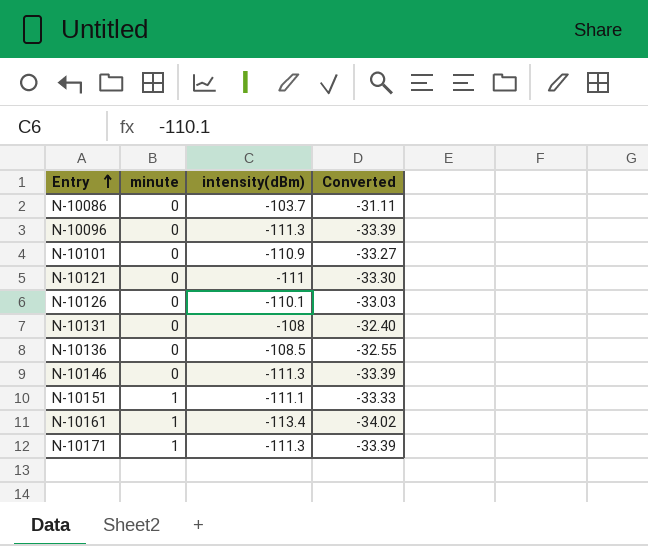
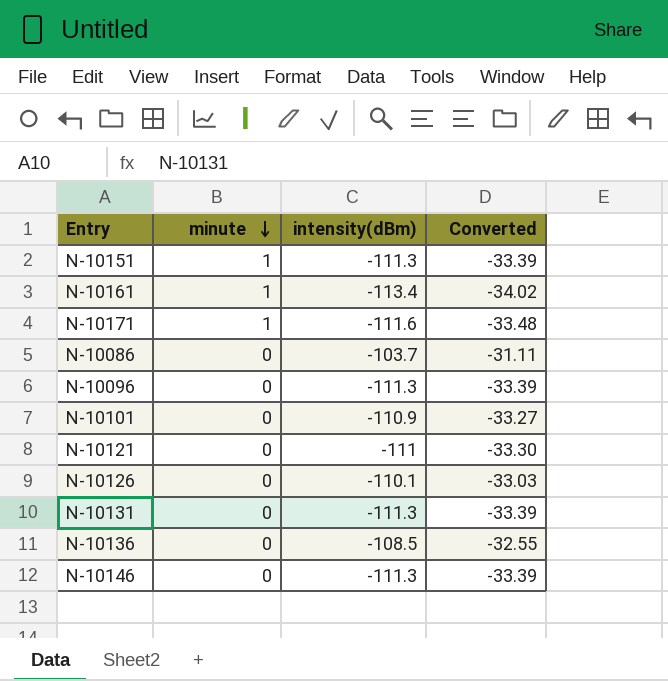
row order: Entry ascending -> minute descending
N-10151 | intensity(dBm): -111.1 -> -111.3
N-10151 | Converted: -33.33 -> -33.39
N-10171 | intensity(dBm): -111.3 -> -111.6
N-10171 | Converted: -33.39 -> -33.48
N-10131 | intensity(dBm): -108 -> -111.3
N-10131 | Converted: -32.40 -> -33.39

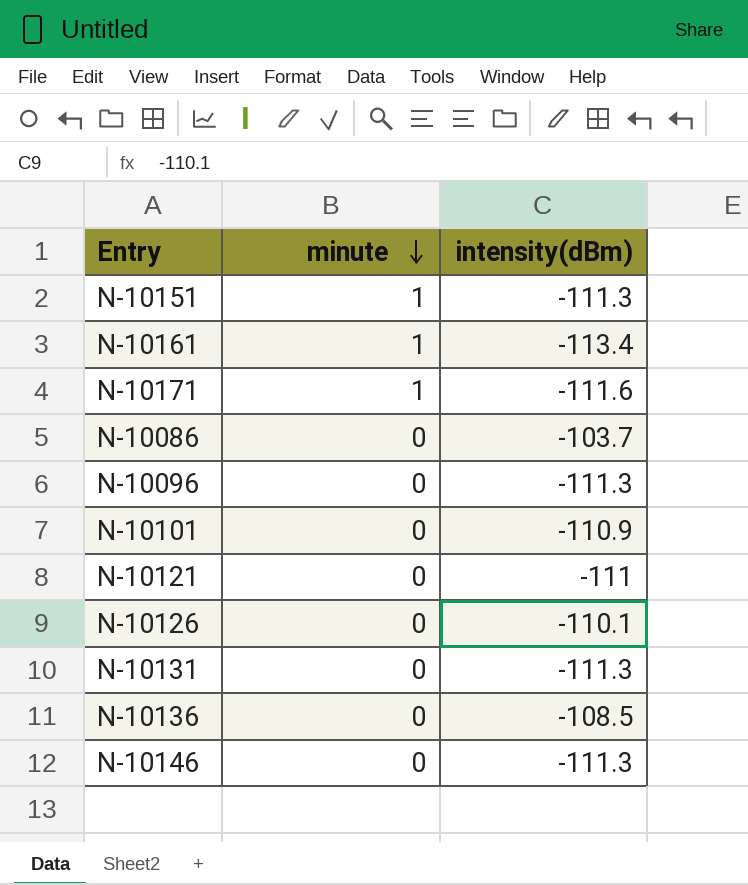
column Converted | formula: [intensity(dBm)] * 0.3 -> none

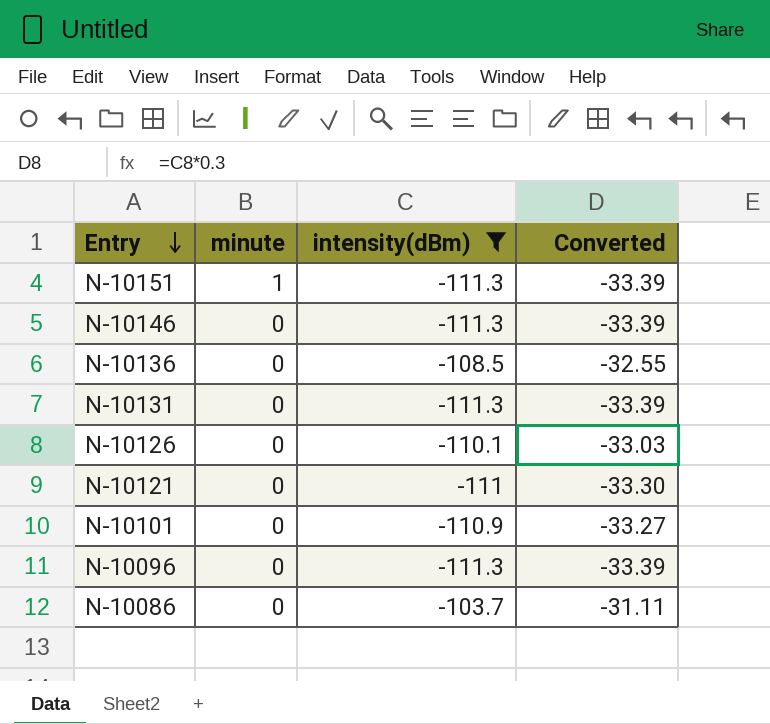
filter: none -> intensity(dBm) >= -111.3
row order: minute descending -> Entry descending
column Converted | formula: none -> [intensity(dBm)] * 0.3

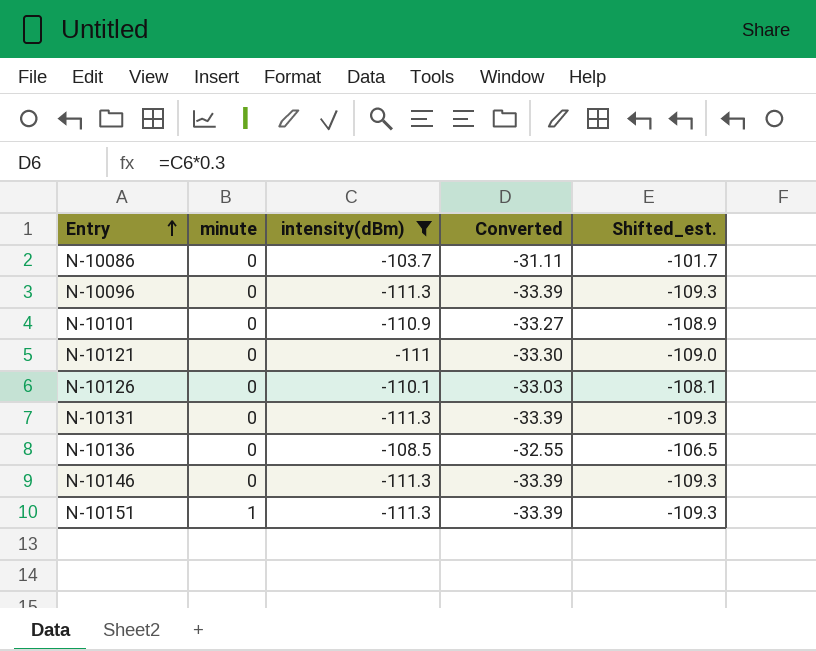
row order: Entry descending -> Entry ascending
column Shifted_est. | formula: none -> [intensity(dBm)] + 2

